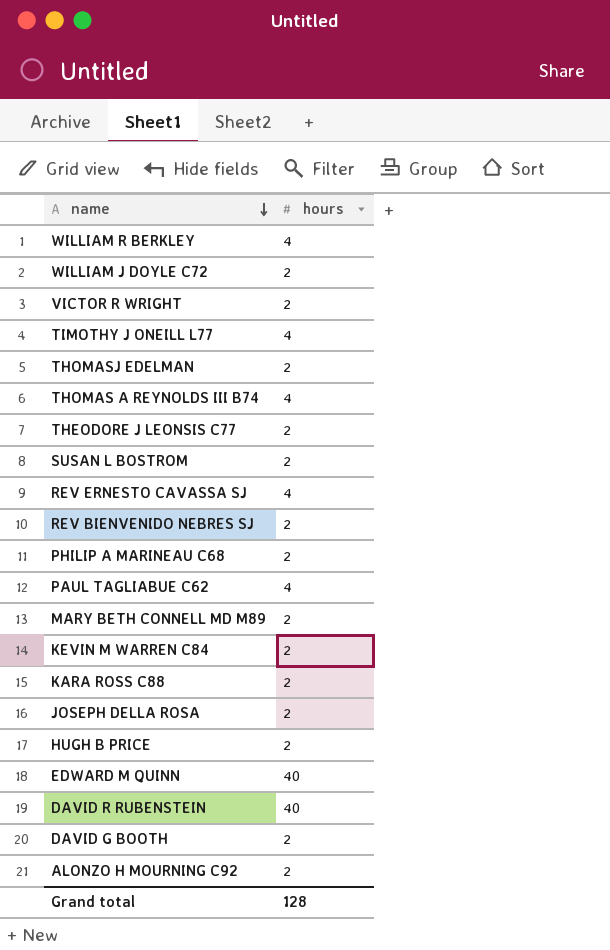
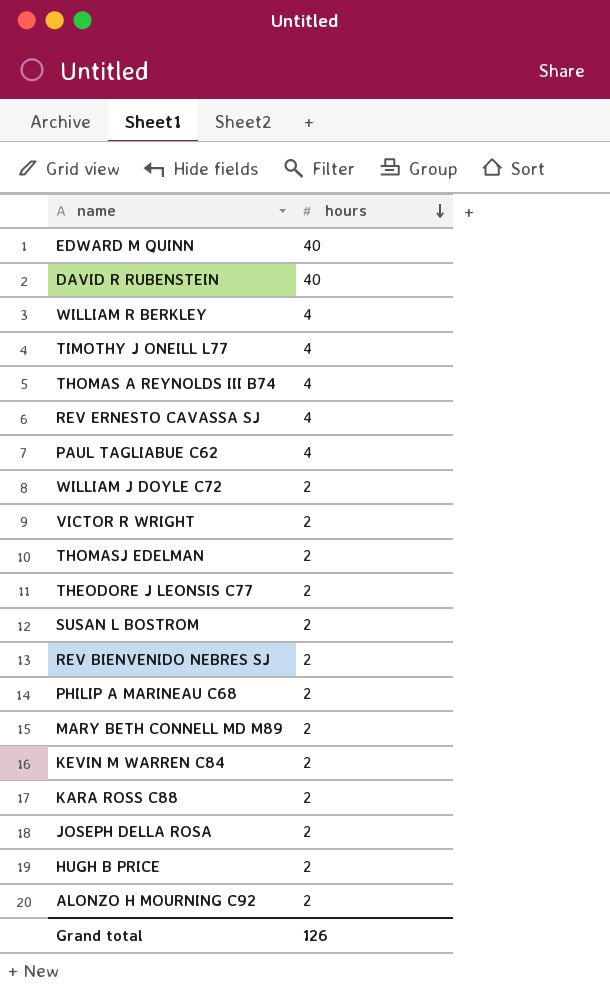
row order: name descending -> hours descending
row DAVID G BOOTH: 2 -> none
Grand total | hours: 128 -> 126

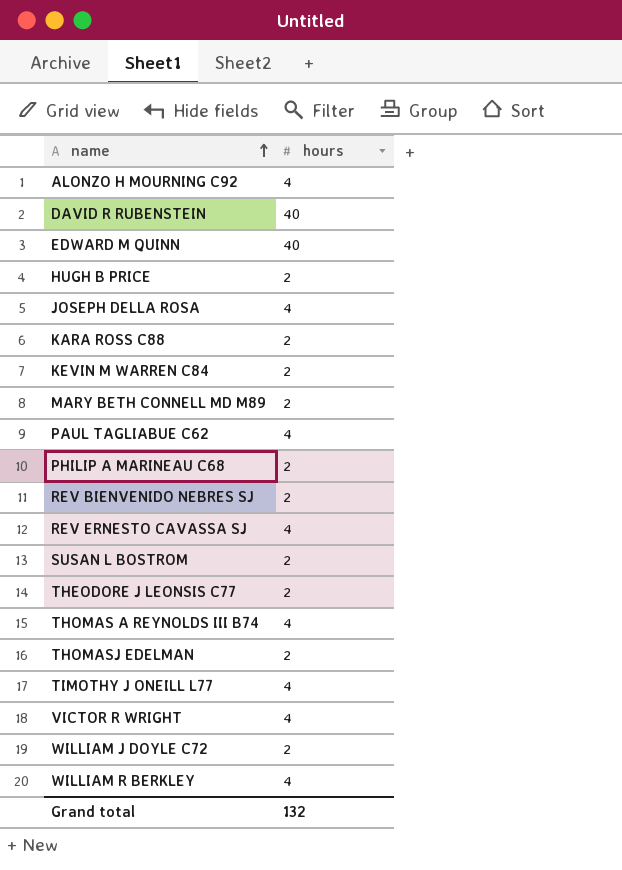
row order: hours descending -> name ascending
ALONZO H MOURNING C92 | hours: 2 -> 4
JOSEPH DELLA ROSA | hours: 2 -> 4
VICTOR R WRIGHT | hours: 2 -> 4
Grand total | hours: 126 -> 132

